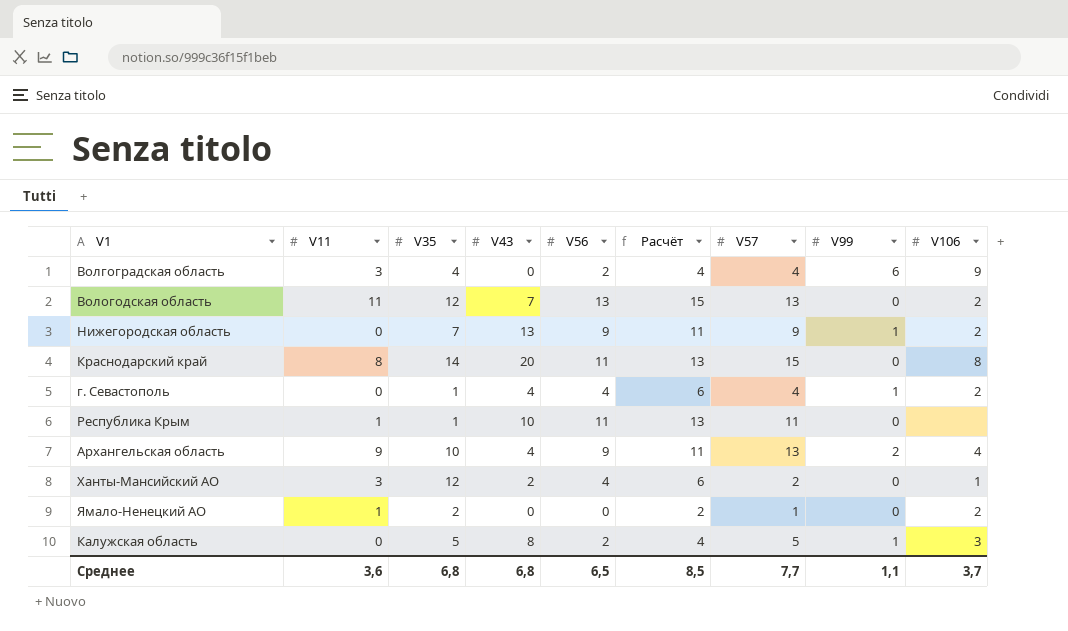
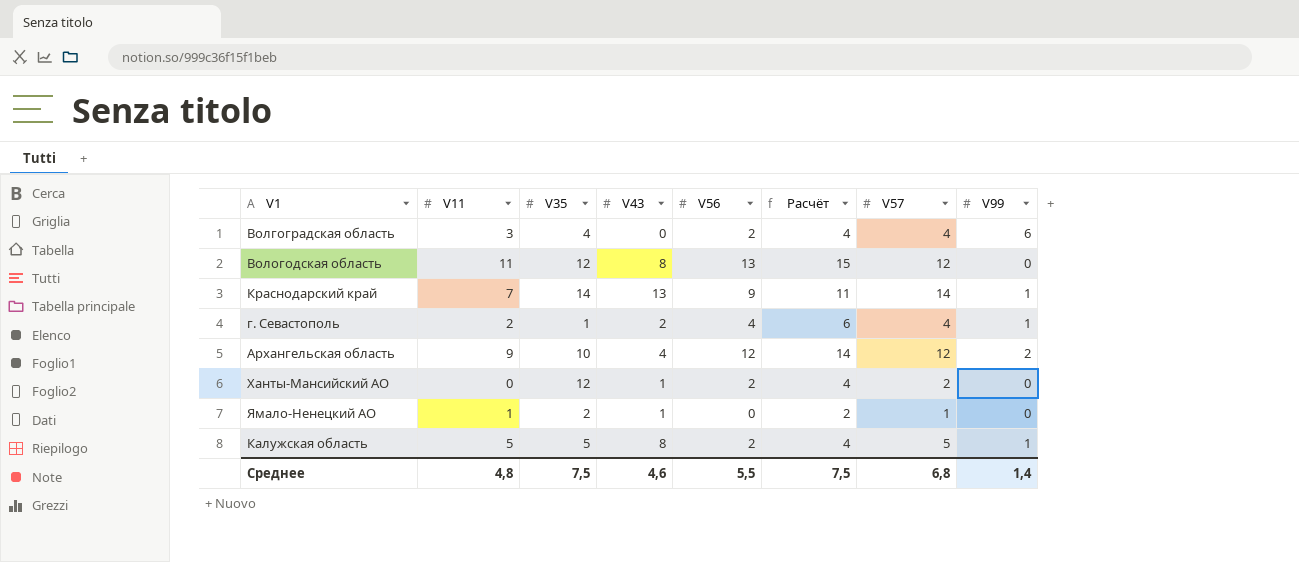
column V106 | position: 9 -> none
row Нижегородская область: 0 | 7 | 13 | 9 | 11 | 9 | 1 | 2 -> none
row Республика Крым: 1 | 1 | 10 | 11 | 13 | 11 | 0 | none -> none
Вологодская область | V43: 7 -> 8
Вологодская область | V57: 13 -> 12
Краснодарский край | V11: 8 -> 7
Краснодарский край | V43: 20 -> 13
Краснодарский край | V56: 11 -> 9
Краснодарский край | Расчёт: 13 -> 11
Краснодарский край | V57: 15 -> 14
Краснодарский край | V99: 0 -> 1
г. Севастополь | V11: 0 -> 2
г. Севастополь | V43: 4 -> 2
Архангельская область | V56: 9 -> 12
Архангельская область | Расчёт: 11 -> 14
Архангельская область | V57: 13 -> 12
Ханты-Мансийский АО | V11: 3 -> 0
Ханты-Мансийский АО | V43: 2 -> 1
Ханты-Мансийский АО | V56: 4 -> 2
Ханты-Мансийский АО | Расчёт: 6 -> 4
Ямало-Ненецкий АО | V43: 0 -> 1
Калужская область | V11: 0 -> 5
Среднее | V11: 3,6 -> 4,8
Среднее | V35: 6,8 -> 7,5
Среднее | V43: 6,8 -> 4,6
Среднее | V56: 6,5 -> 5,5
Среднее | Расчёт: 8,5 -> 7,5
Среднее | V57: 7,7 -> 6,8
Среднее | V99: 1,1 -> 1,4

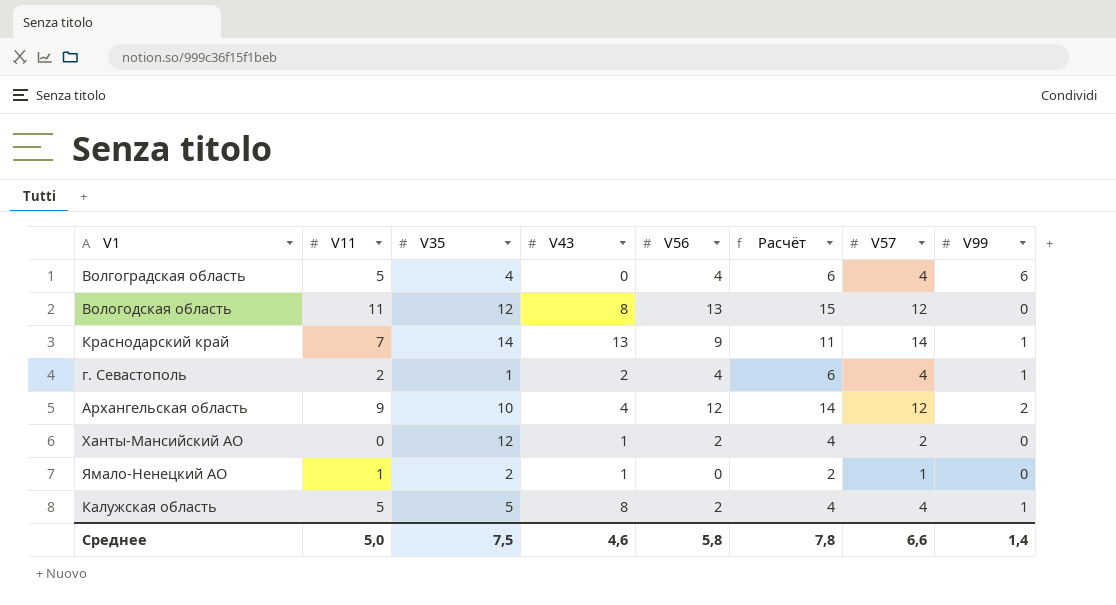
Волгоградская область | V11: 3 -> 5
Волгоградская область | V56: 2 -> 4
Волгоградская область | Расчёт: 4 -> 6
Калужская область | V57: 5 -> 4
Среднее | V11: 4,8 -> 5,0
Среднее | V56: 5,5 -> 5,8
Среднее | Расчёт: 7,5 -> 7,8
Среднее | V57: 6,8 -> 6,6

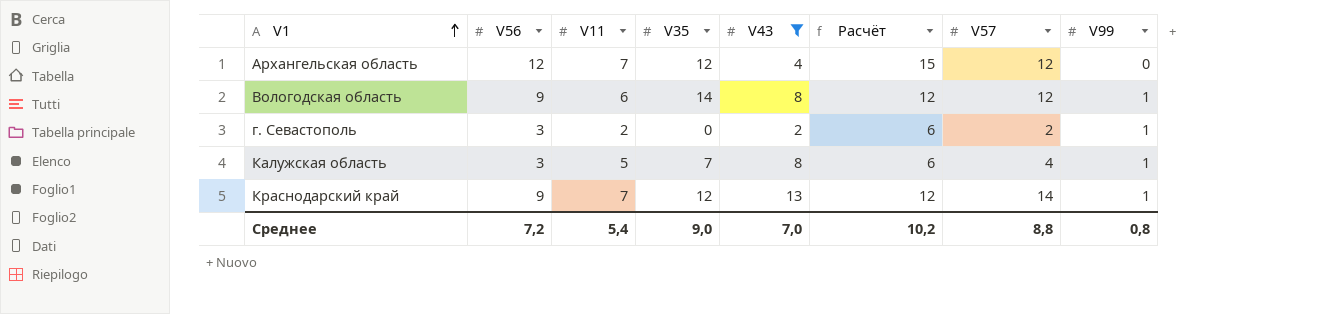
filter: none -> V43 >= 2
row order: none -> V1 ascending
column V56 | position: 5 -> 2
column Расчёт | formula: [V56] + 2 -> [V56] + 3
Архангельская область | V11: 9 -> 7
Архангельская область | V35: 10 -> 12
Архангельская область | V99: 2 -> 0
Вологодская область | V56: 13 -> 9
Вологодская область | V11: 11 -> 6
Вологодская область | V35: 12 -> 14
Вологодская область | V99: 0 -> 1
г. Севастополь | V56: 4 -> 3
г. Севастополь | V35: 1 -> 0
г. Севастополь | V57: 4 -> 2
Калужская область | V56: 2 -> 3
Калужская область | V35: 5 -> 7
Краснодарский край | V35: 14 -> 12
Среднее | V56: 5,8 -> 7,2
Среднее | V11: 5,0 -> 5,4
Среднее | V35: 7,5 -> 9,0
Среднее | V43: 4,6 -> 7,0
Среднее | Расчёт: 7,8 -> 10,2
Среднее | V57: 6,6 -> 8,8
Среднее | V99: 1,4 -> 0,8

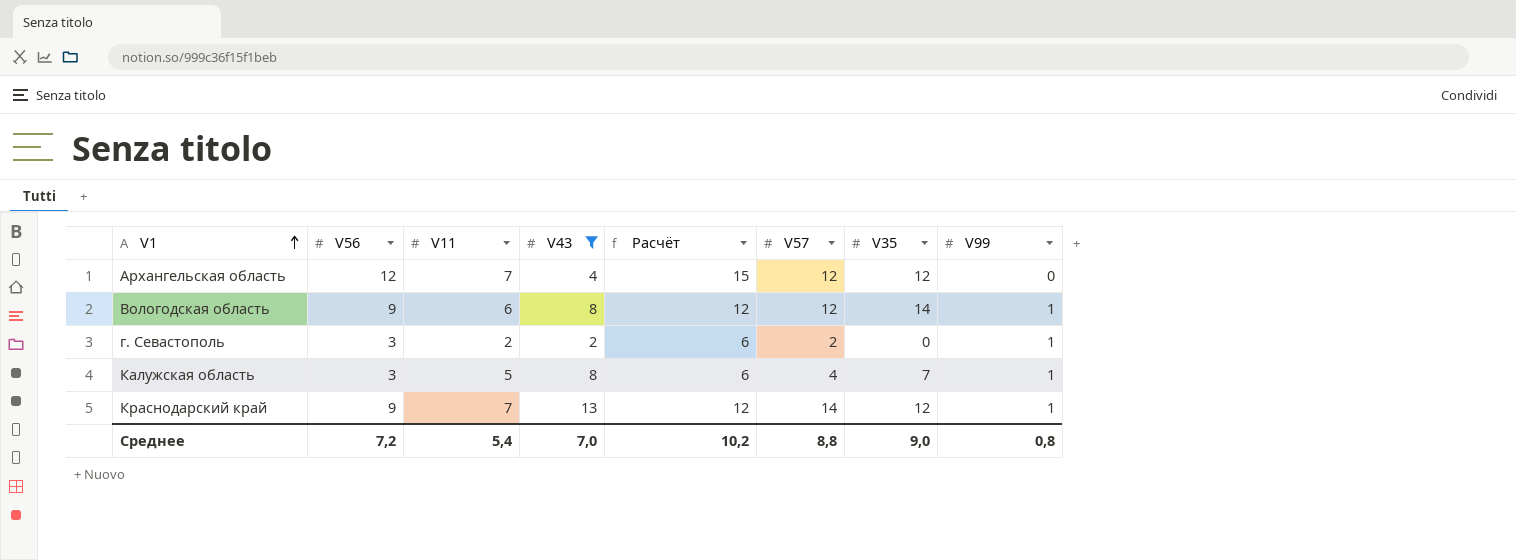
column V35 | position: 4 -> 7

